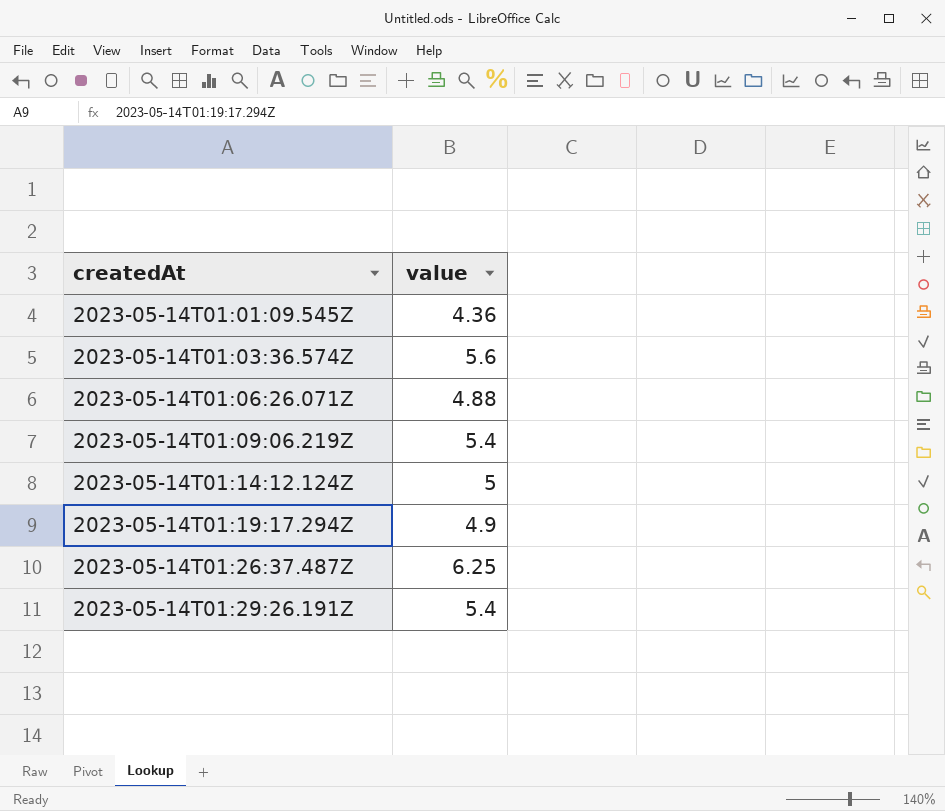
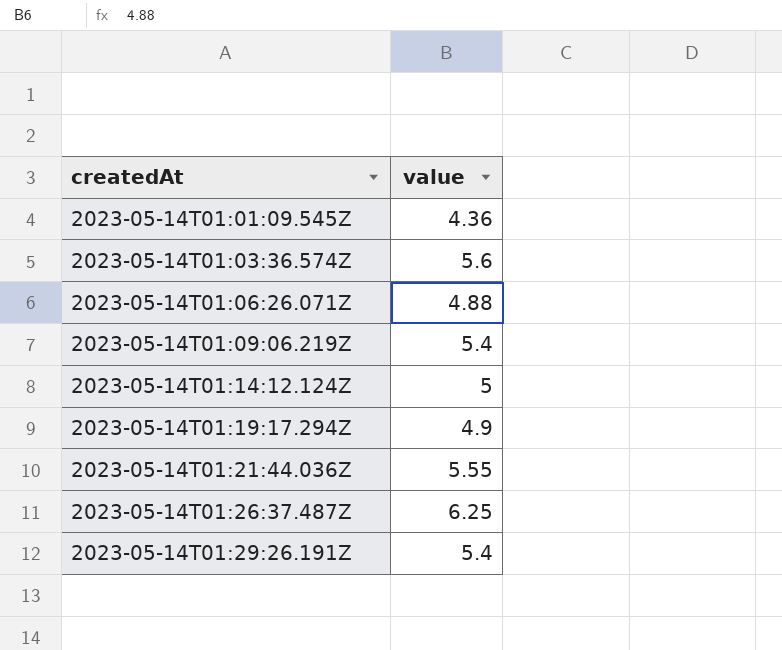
row 2023-05-14T01:21:44.036Z: none -> 5.55

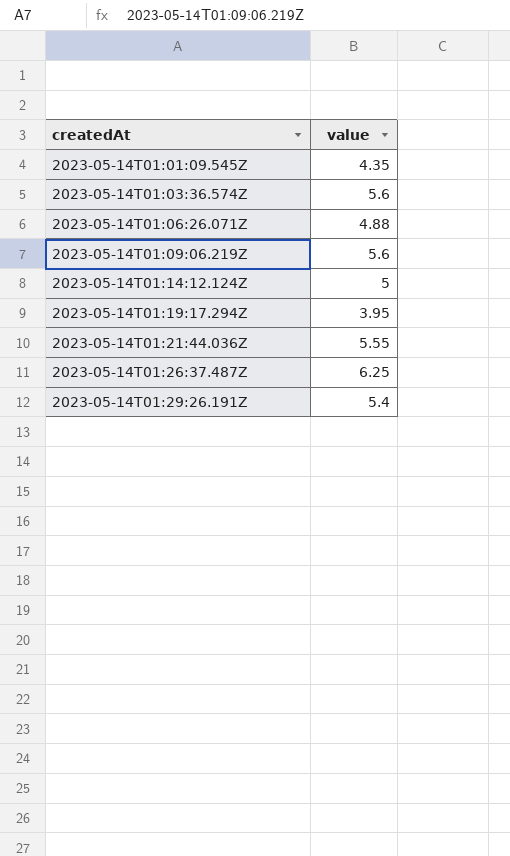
2023-05-14T01:01:09.545Z | value: 4.36 -> 4.35
2023-05-14T01:09:06.219Z | value: 5.4 -> 5.6
2023-05-14T01:19:17.294Z | value: 4.9 -> 3.95

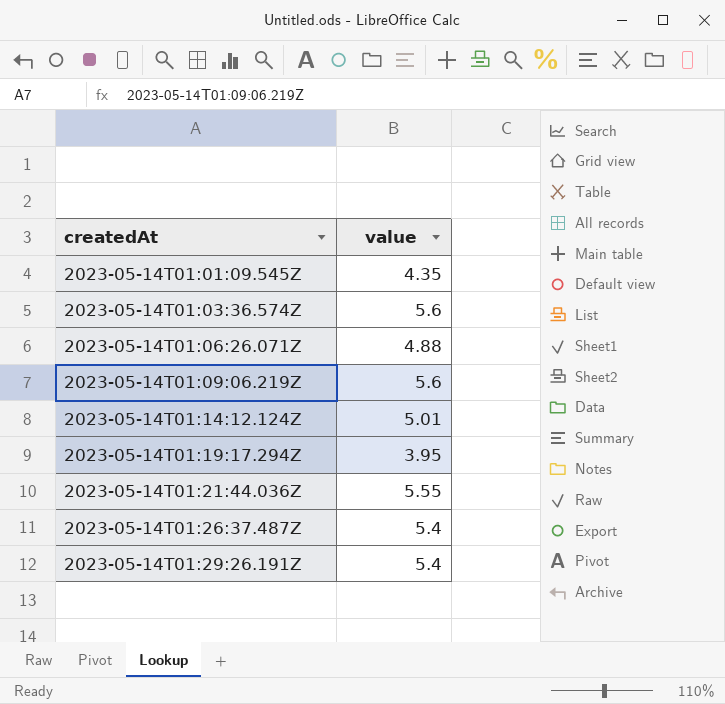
2023-05-14T01:14:12.124Z | value: 5 -> 5.01
2023-05-14T01:26:37.487Z | value: 6.25 -> 5.4

